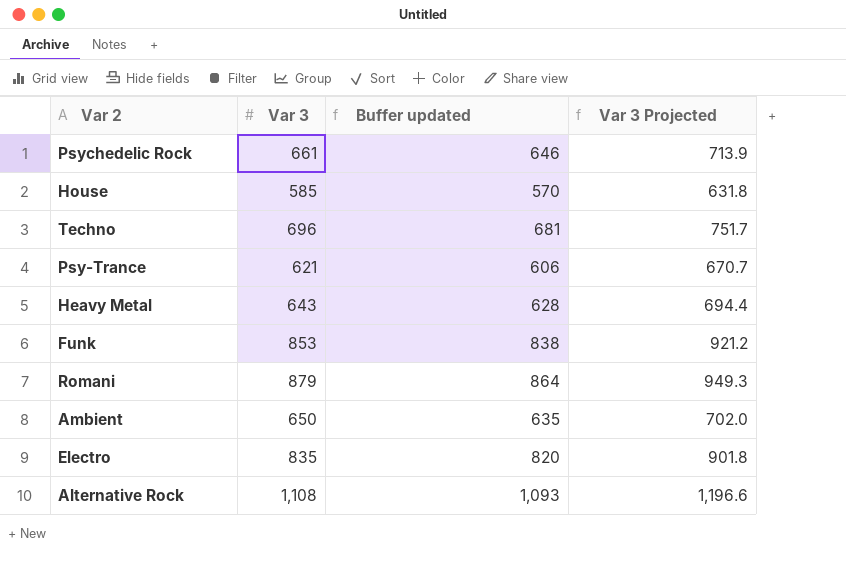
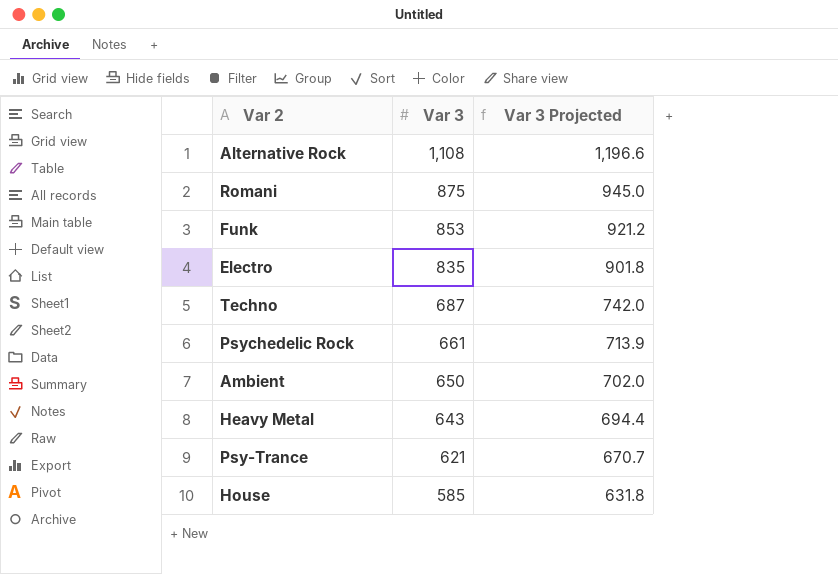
row order: none -> Var 3 descending
column Buffer updated | formula: [Var 3] - 15 -> none
Romani | Var 3: 879 -> 875
Romani | Var 3 Projected: 949.3 -> 945.0
Techno | Var 3: 696 -> 687
Techno | Var 3 Projected: 751.7 -> 742.0

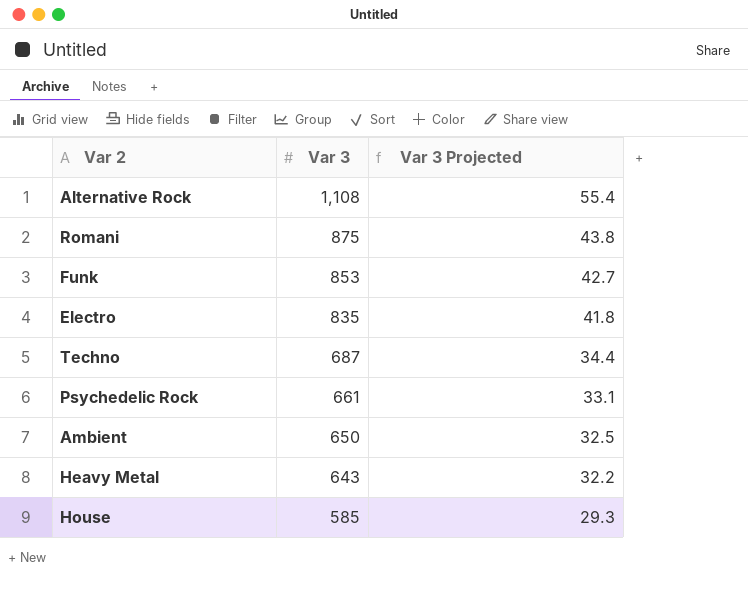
column Var 3 Projected | formula: [Var 3] * 1.08 -> [Var 3] * 0.05
row Psy-Trance: 621 | 670.7 -> none

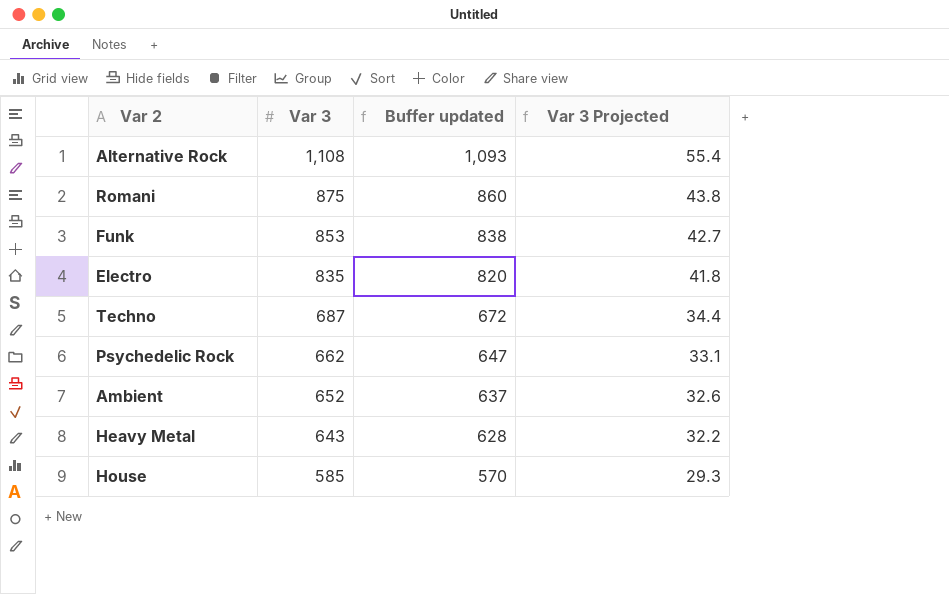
column Buffer updated | formula: none -> [Var 3] - 15
Psychedelic Rock | Var 3: 661 -> 662
Ambient | Var 3: 650 -> 652
Ambient | Var 3 Projected: 32.5 -> 32.6

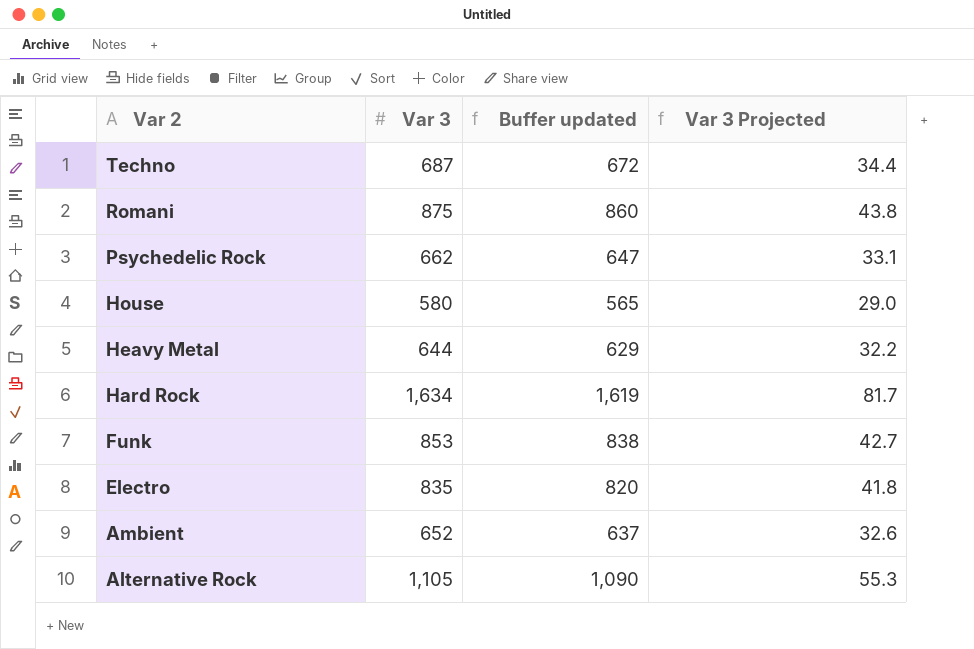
row order: Var 3 descending -> Var 2 descending
House | Var 3: 585 -> 580
House | Buffer updated: 570 -> 565
House | Var 3 Projected: 29.3 -> 29.0
Heavy Metal | Var 3: 643 -> 644
Heavy Metal | Buffer updated: 628 -> 629
row Hard Rock: none -> 1,634 | 1,619 | 81.7
Alternative Rock | Var 3: 1,108 -> 1,105
Alternative Rock | Buffer updated: 1,093 -> 1,090
Alternative Rock | Var 3 Projected: 55.4 -> 55.3

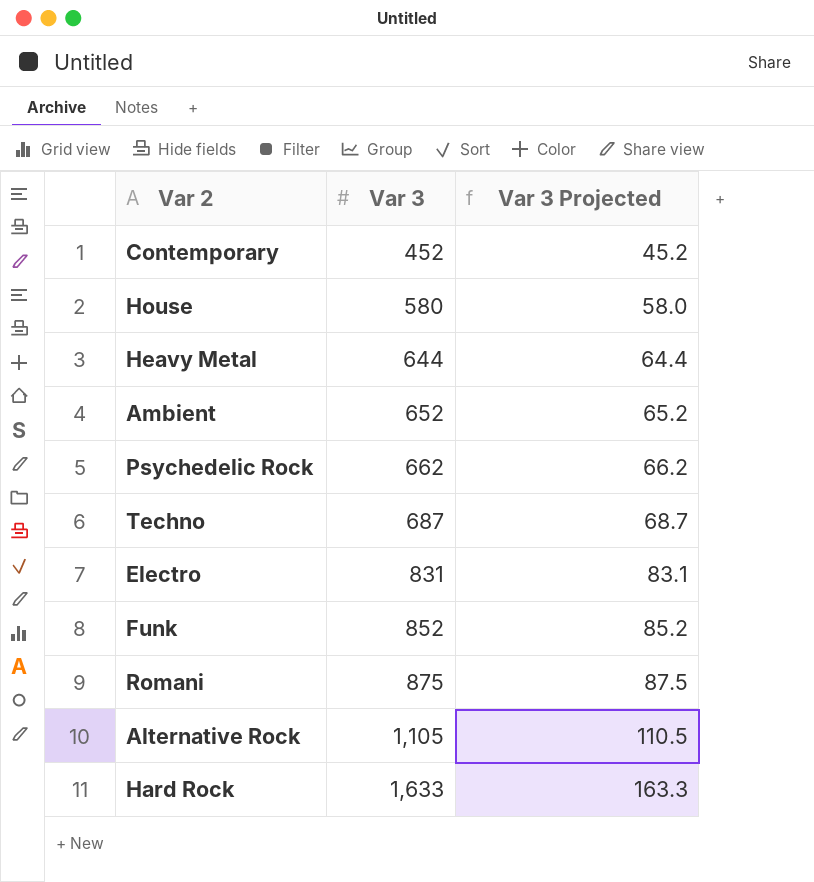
row order: Var 2 descending -> Var 3 ascending
column Buffer updated | formula: [Var 3] - 15 -> none
column Var 3 Projected | formula: [Var 3] * 0.05 -> [Var 3] * 0.1
row Contemporary: none -> 452 | 45.2
Electro | Var 3: 835 -> 831
Funk | Var 3: 853 -> 852
Hard Rock | Var 3: 1,634 -> 1,633

